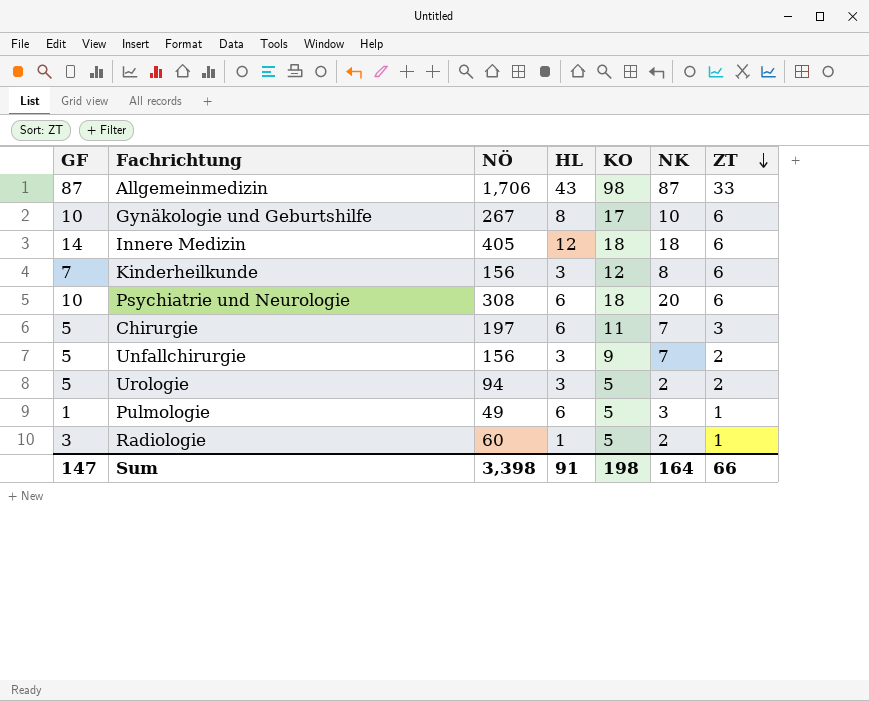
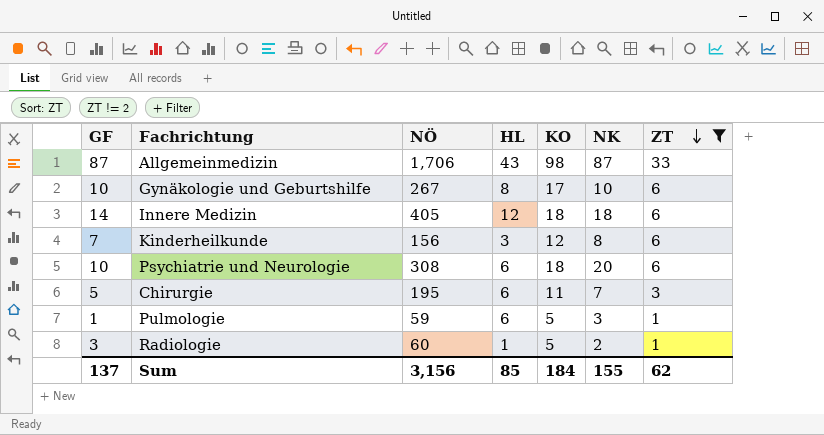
filter: none -> ZT != 2
Chirurgie | NÖ: 197 -> 195
Pulmologie | NÖ: 49 -> 59
Sum | GF: 147 -> 137
Sum | NÖ: 3,398 -> 3,156
Sum | HL: 91 -> 85
Sum | KO: 198 -> 184
Sum | NK: 164 -> 155
Sum | ZT: 66 -> 62

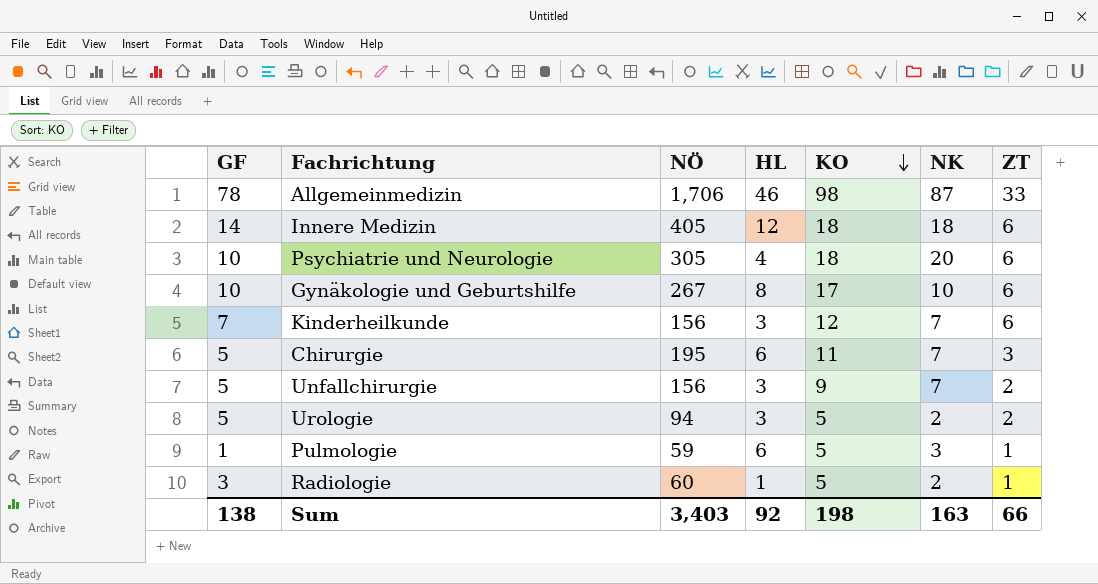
filter: ZT != 2 -> none
row order: ZT descending -> KO descending
Allgemeinmedizin | GF: 87 -> 78
Allgemeinmedizin | HL: 43 -> 46
Psychiatrie und Neurologie | NÖ: 308 -> 305
Psychiatrie und Neurologie | HL: 6 -> 4
Kinderheilkunde | NK: 8 -> 7
Sum | GF: 137 -> 138
Sum | NÖ: 3,156 -> 3,403
Sum | HL: 85 -> 92
Sum | KO: 184 -> 198
Sum | NK: 155 -> 163
Sum | ZT: 62 -> 66

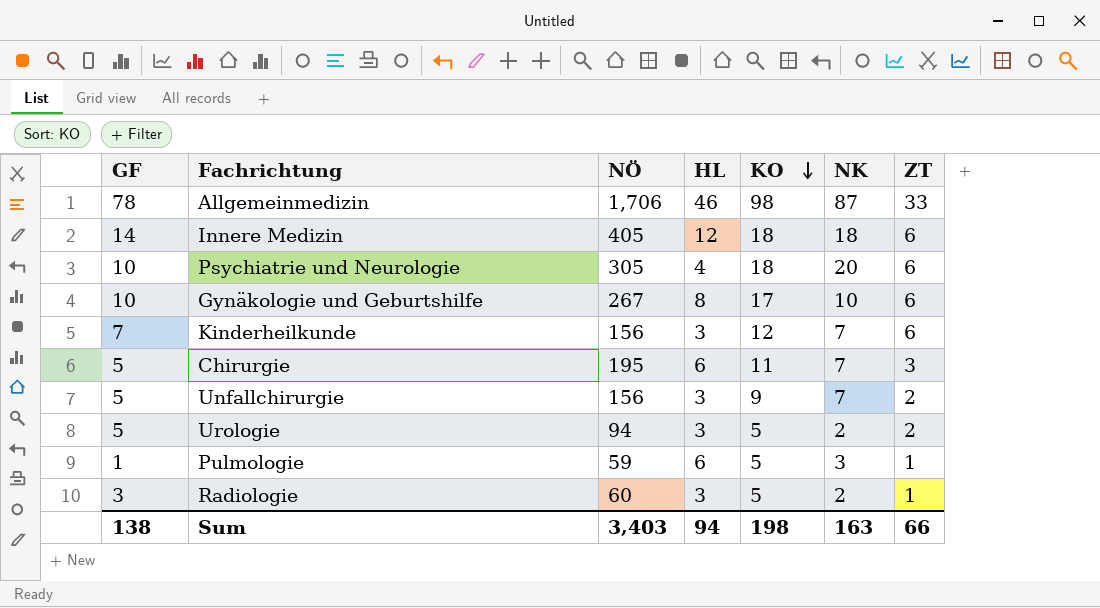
Radiologie | HL: 1 -> 3
Sum | HL: 92 -> 94

